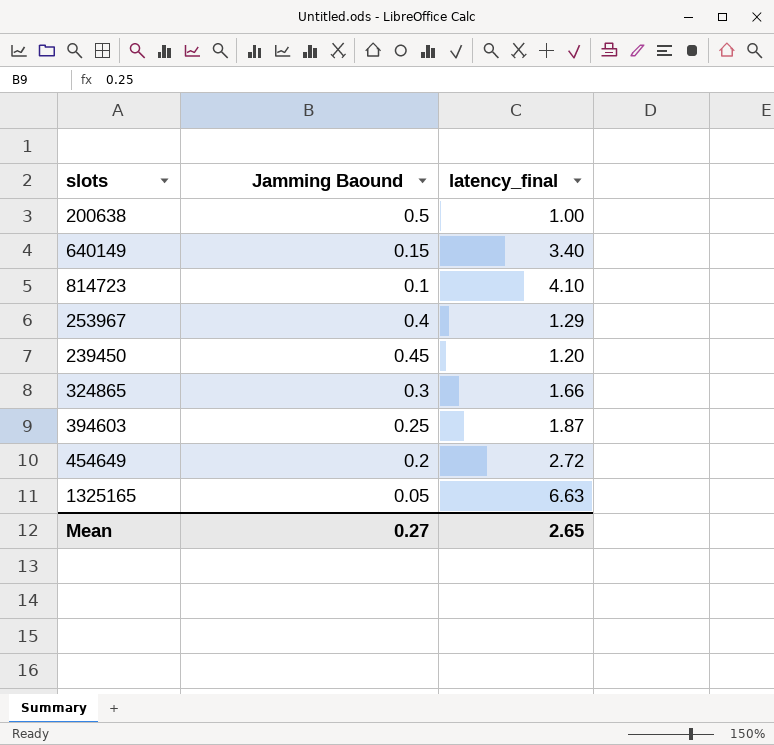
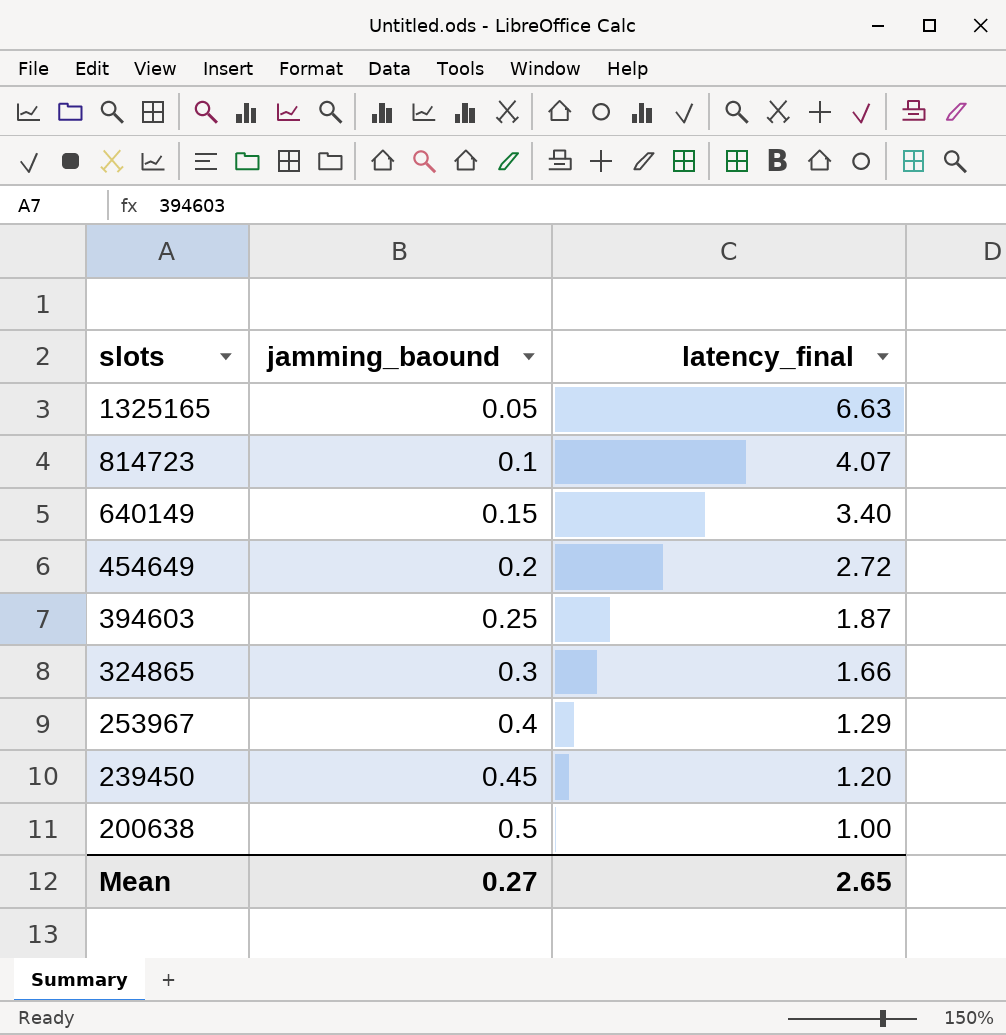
row order: none -> slots descending
column name: Jamming Baound -> jamming_baound
814723 | latency_final: 4.10 -> 4.07

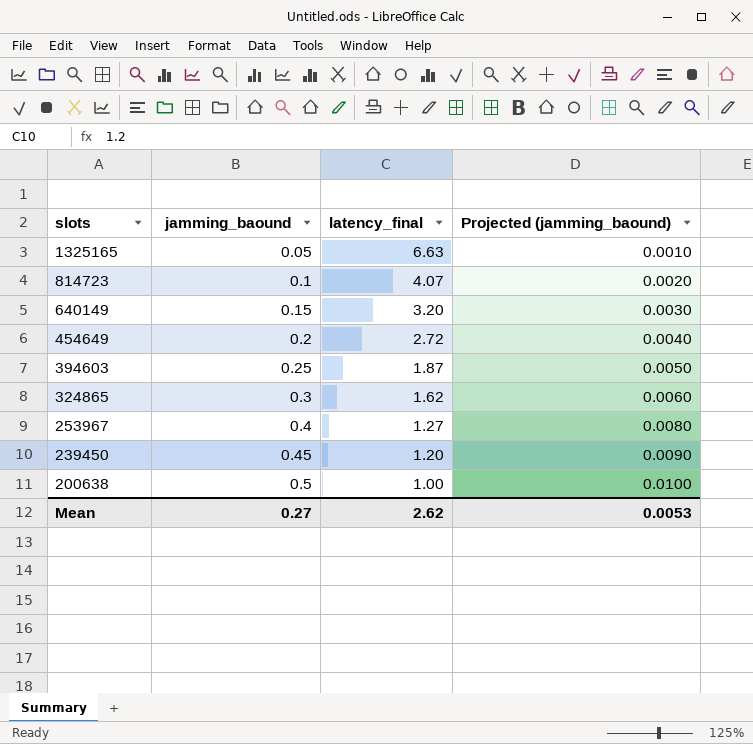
column Projected (jamming_baound) | formula: none -> [jamming_baound] * 0.02
640149 | latency_final: 3.40 -> 3.20
324865 | latency_final: 1.66 -> 1.62
253967 | latency_final: 1.29 -> 1.27
Mean | latency_final: 2.65 -> 2.62

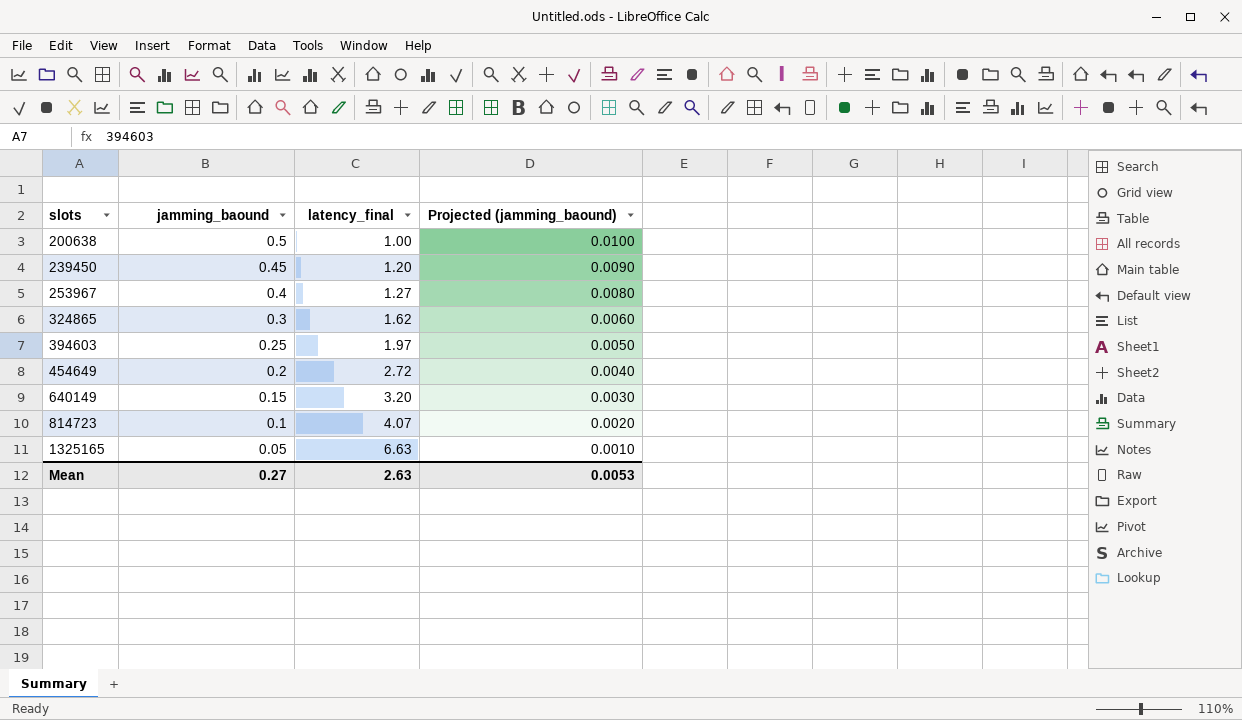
row order: slots descending -> slots ascending
394603 | latency_final: 1.87 -> 1.97
Mean | latency_final: 2.62 -> 2.63

